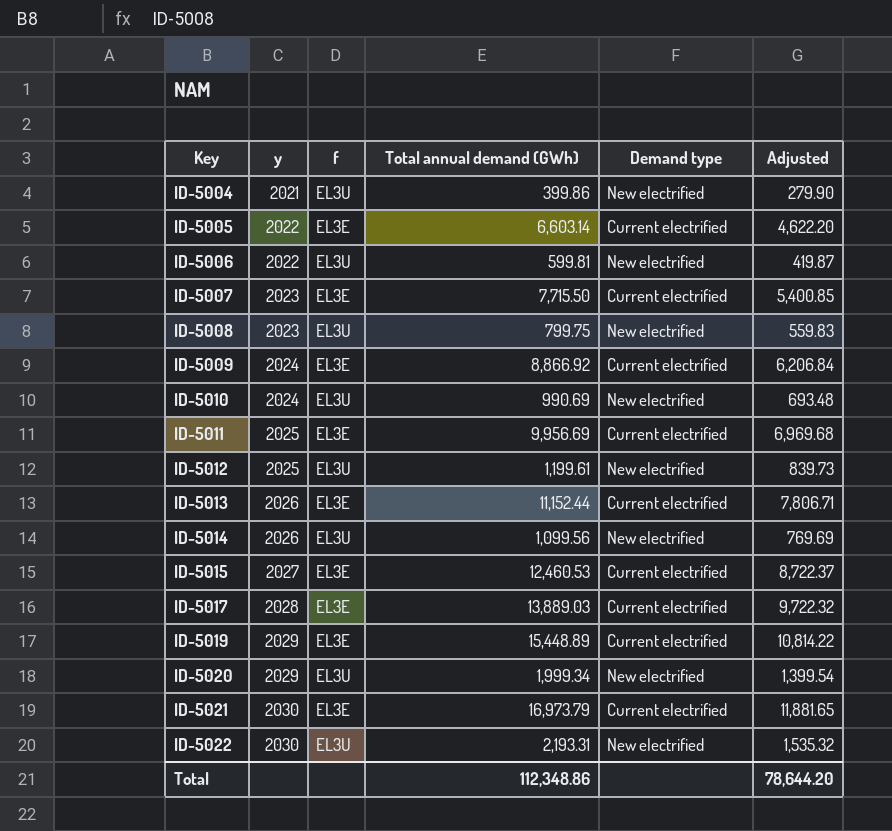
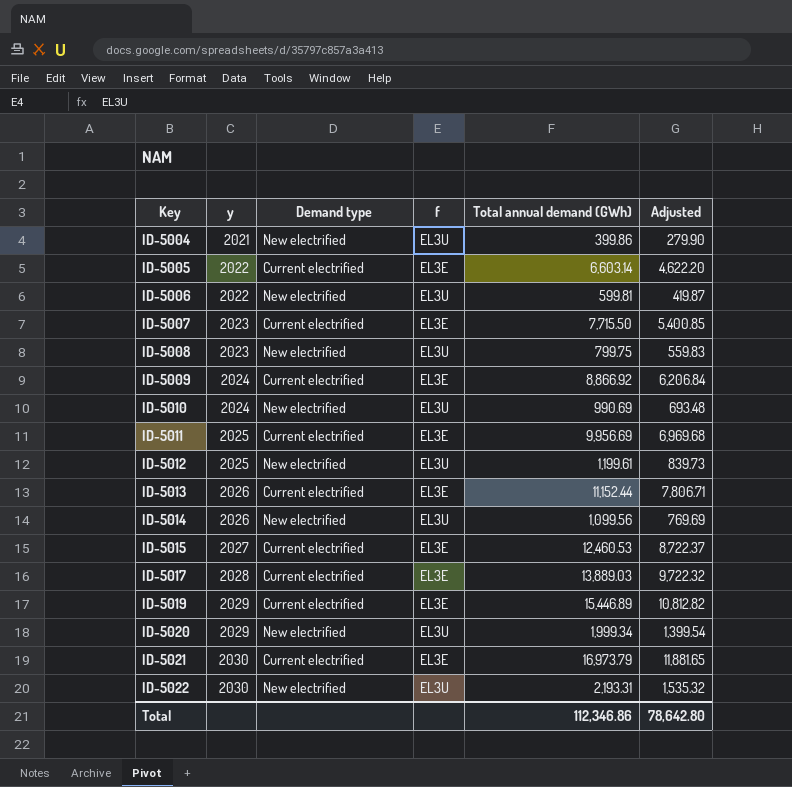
column Demand type | position: 5 -> 3
ID-5019 | Total annual demand (GWh): 15,448.89 -> 15,446.89
ID-5019 | Adjusted: 10,814.22 -> 10,812.82
Total | Total annual demand (GWh): 112,348.86 -> 112,346.86
Total | Adjusted: 78,644.20 -> 78,642.80

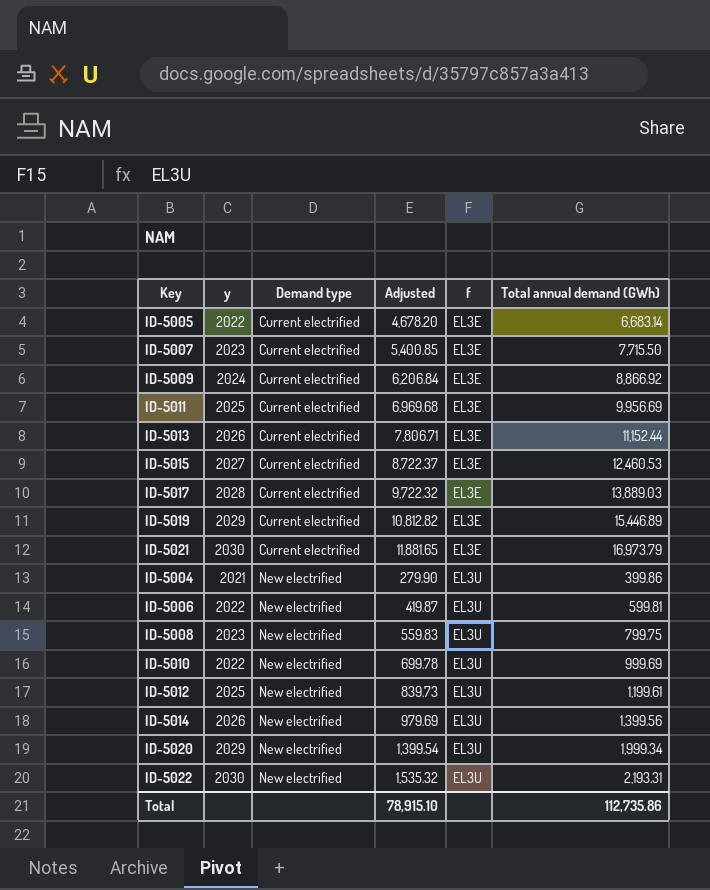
row order: Key ascending -> Demand type ascending
column Adjusted | position: 6 -> 4
ID-5005 | Adjusted: 4,622.20 -> 4,678.20
ID-5005 | Total annual demand (GWh): 6,603.14 -> 6,683.14
ID-5010 | y: 2024 -> 2022
ID-5010 | Adjusted: 693.48 -> 699.78
ID-5010 | Total annual demand (GWh): 990.69 -> 999.69
ID-5014 | Adjusted: 769.69 -> 979.69
ID-5014 | Total annual demand (GWh): 1,099.56 -> 1,399.56
Total | Adjusted: 78,642.80 -> 78,915.10
Total | Total annual demand (GWh): 112,346.86 -> 112,735.86

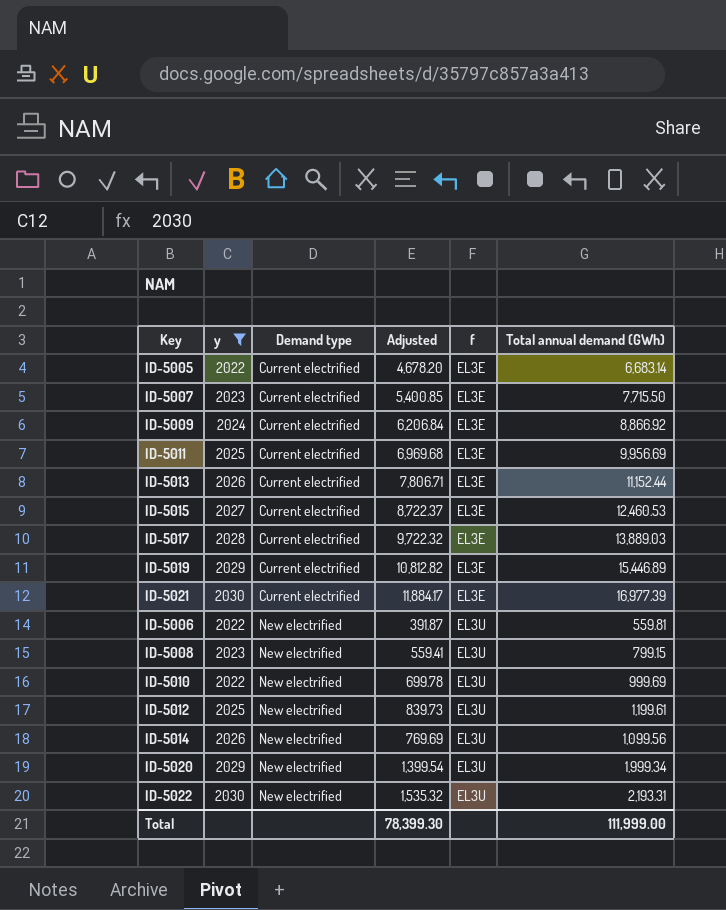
filter: none -> y != 2021
ID-5021 | Adjusted: 11,881.65 -> 11,884.17
ID-5021 | Total annual demand (GWh): 16,973.79 -> 16,977.39
ID-5006 | Adjusted: 419.87 -> 391.87
ID-5006 | Total annual demand (GWh): 599.81 -> 559.81
ID-5008 | Adjusted: 559.83 -> 559.41
ID-5008 | Total annual demand (GWh): 799.75 -> 799.15
ID-5014 | Adjusted: 979.69 -> 769.69
ID-5014 | Total annual demand (GWh): 1,399.56 -> 1,099.56
Total | Adjusted: 78,915.10 -> 78,399.30
Total | Total annual demand (GWh): 112,735.86 -> 111,999.00

